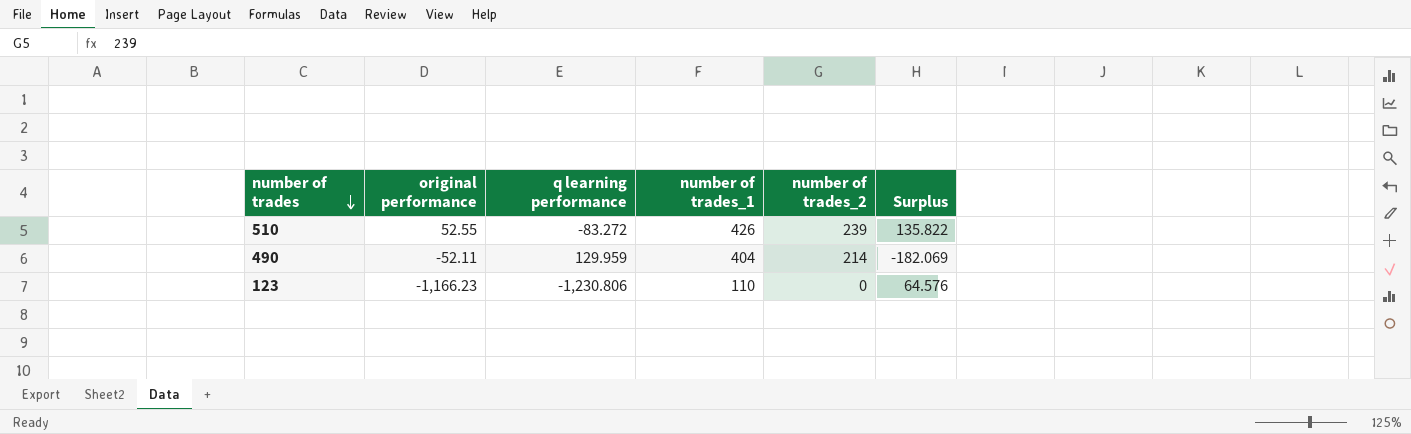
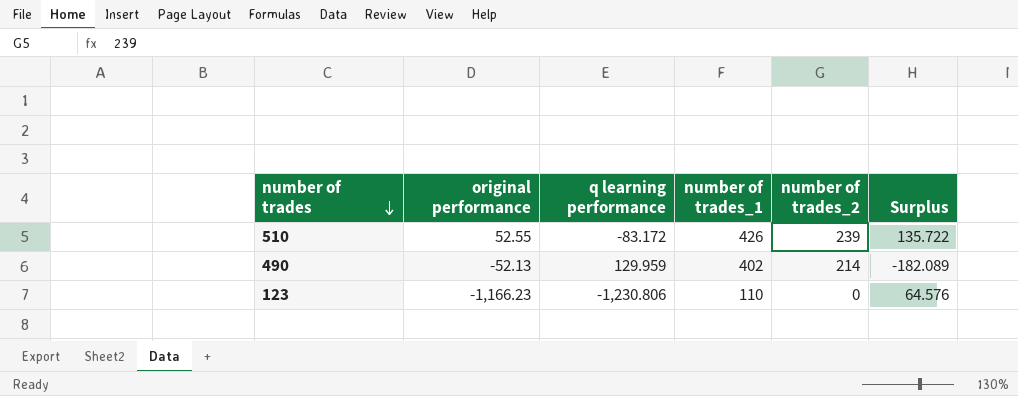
510 | q learning performance: -83.272 -> -83.172
510 | Surplus: 135.822 -> 135.722
490 | original performance: -52.11 -> -52.13
490 | number of trades_1: 404 -> 402
490 | Surplus: -182.069 -> -182.089

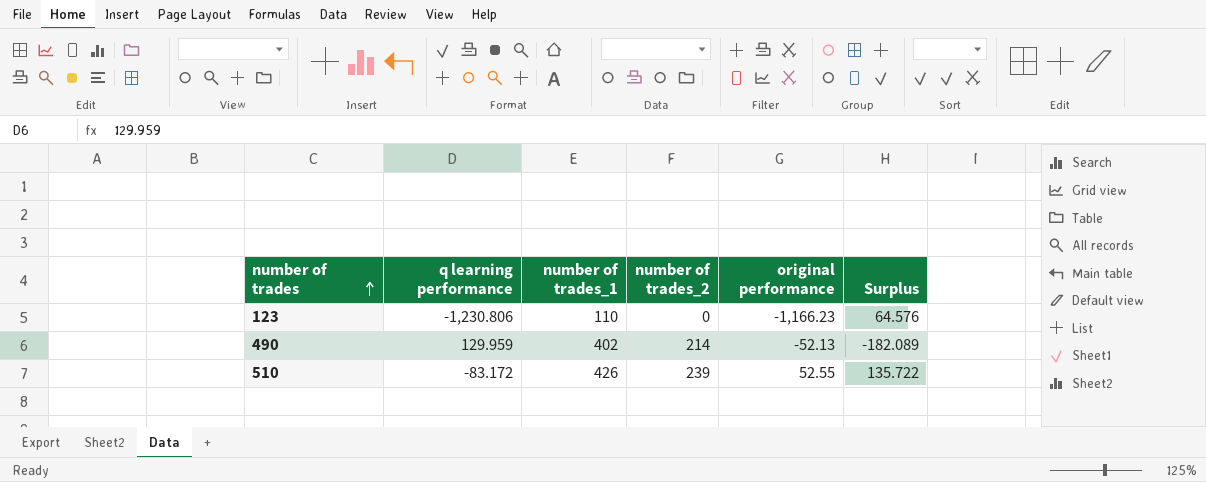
row order: number of trades descending -> number of trades ascending
column original performance | position: 2 -> 5

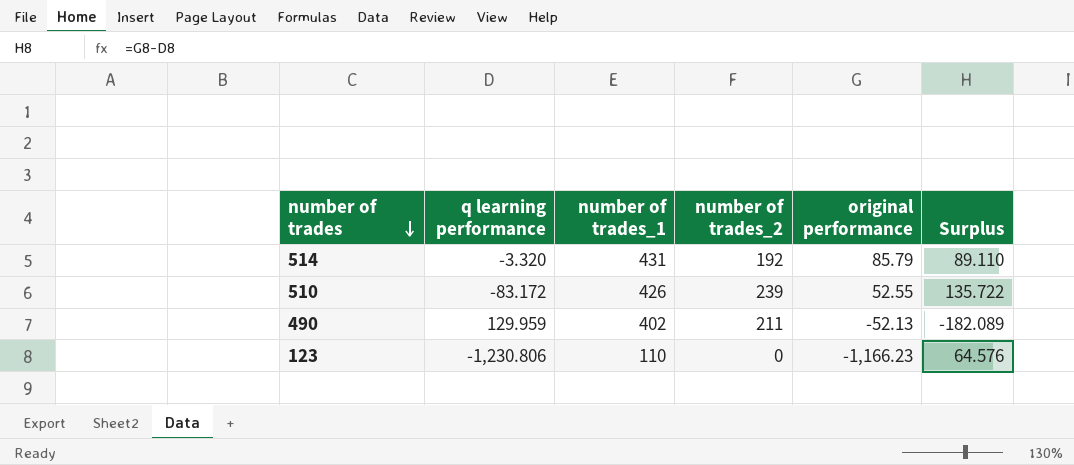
row order: number of trades ascending -> number of trades descending
row 514: none -> -3.320 | 431 | 192 | 85.79 | 89.110
490 | number of trades_2: 214 -> 211

